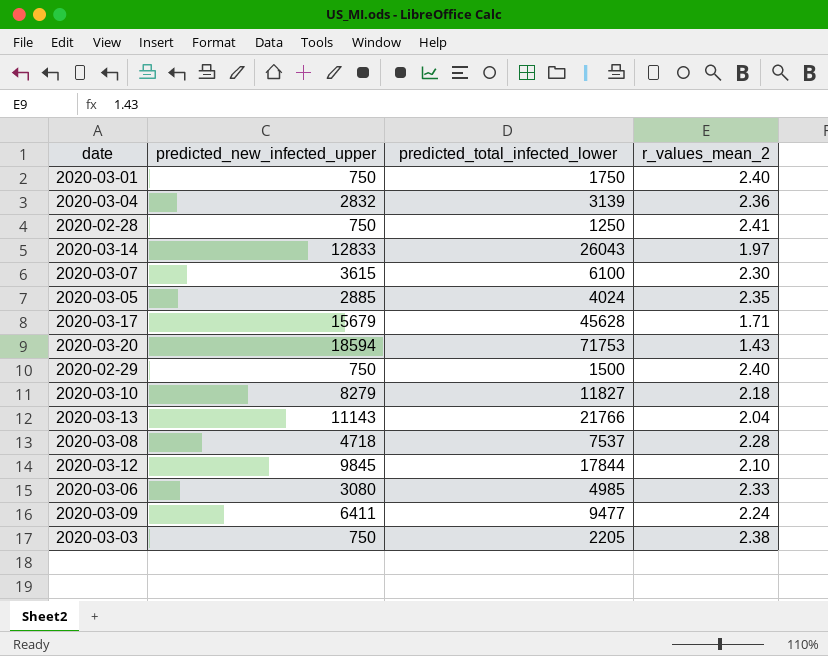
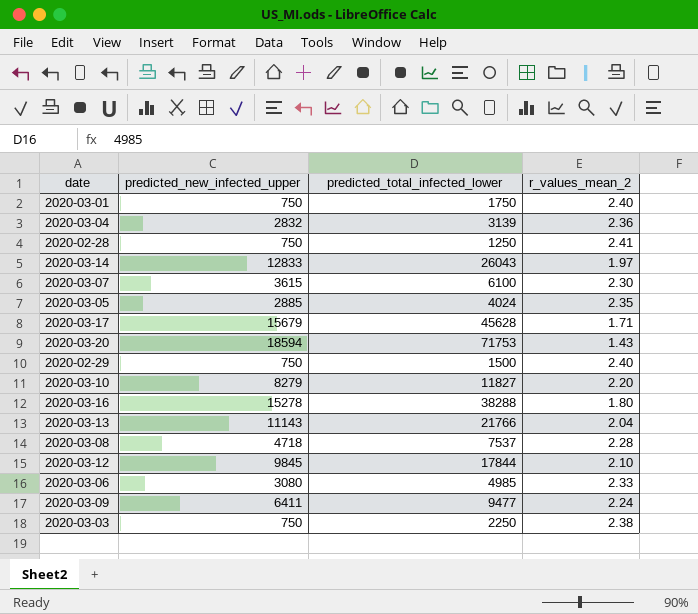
2020-03-10 | r_values_mean_2: 2.18 -> 2.20
row 2020-03-16: none -> 15278 | 38288 | 1.80
2020-03-03 | predicted_total_infected_lower: 2205 -> 2250

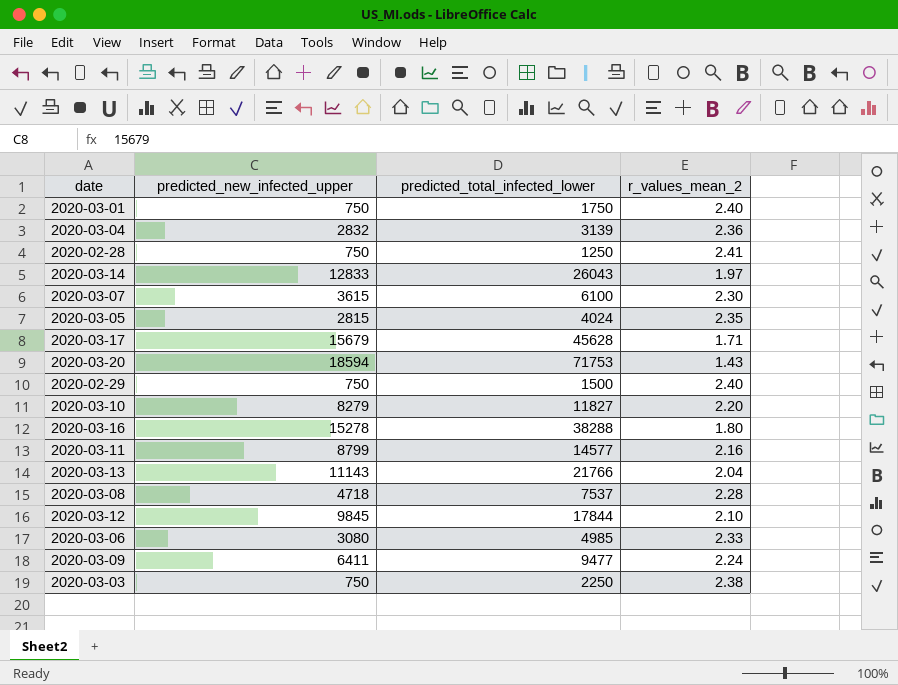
2020-03-05 | predicted_new_infected_upper: 2885 -> 2815
row 2020-03-11: none -> 8799 | 14577 | 2.16

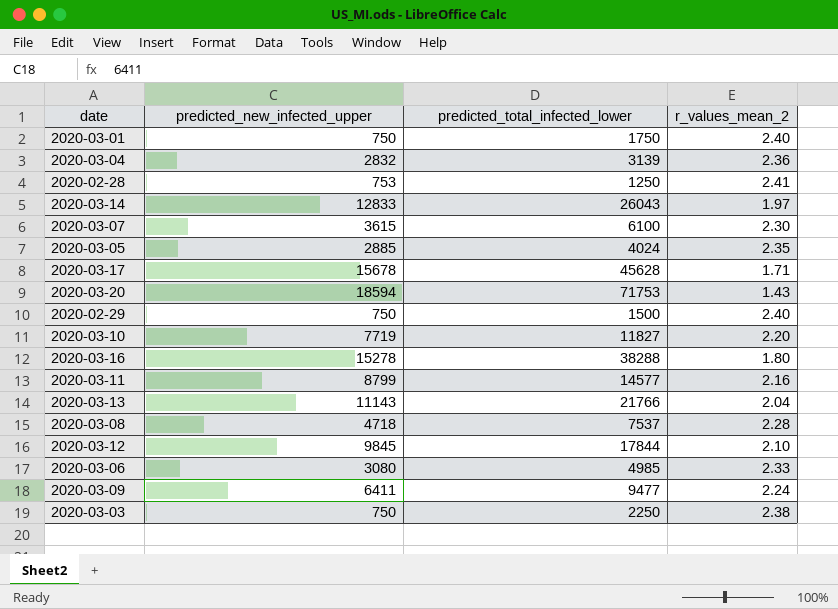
2020-02-28 | predicted_new_infected_upper: 750 -> 753
2020-03-05 | predicted_new_infected_upper: 2815 -> 2885
2020-03-17 | predicted_new_infected_upper: 15679 -> 15678
2020-03-10 | predicted_new_infected_upper: 8279 -> 7719

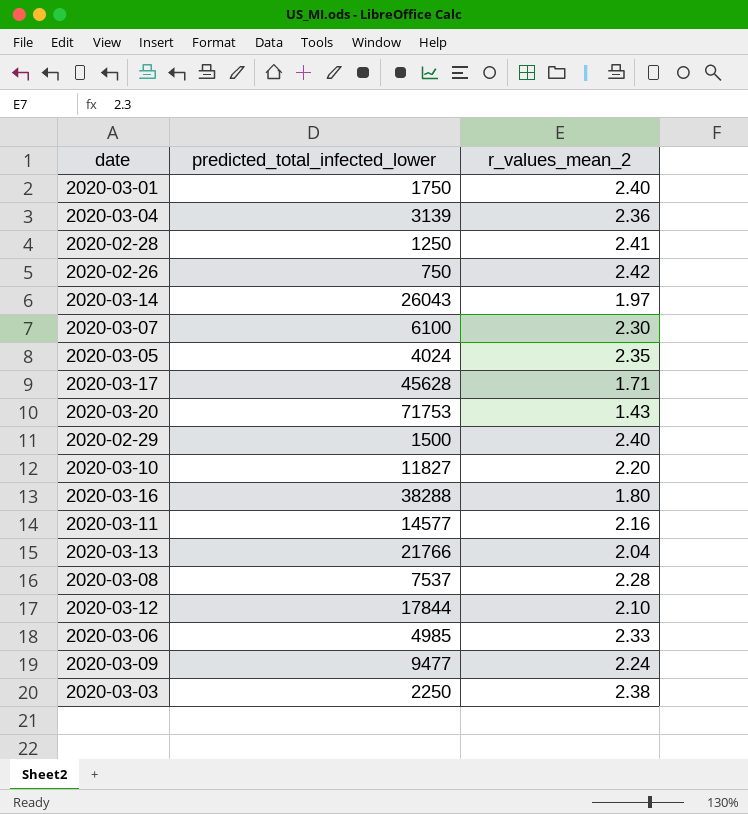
column predicted_new_infected_upper | position: 2 -> none
row 2020-02-26: none -> 750 | 2.42

